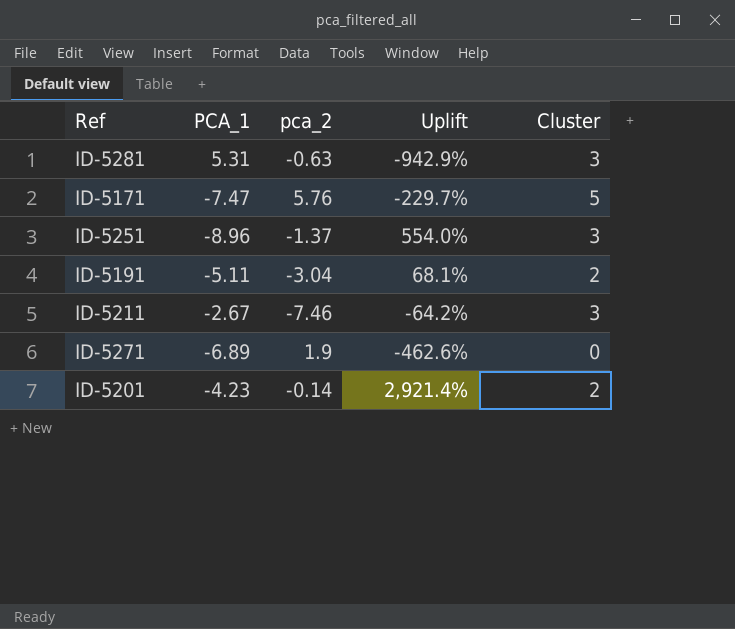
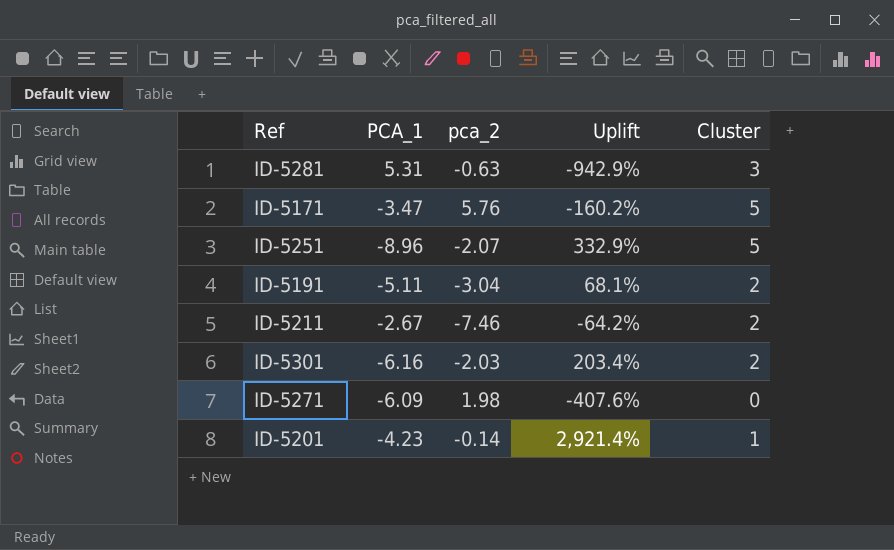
ID-5171 | PCA_1: -7.47 -> -3.47
ID-5171 | Uplift: -229.7% -> -160.2%
ID-5251 | pca_2: -1.37 -> -2.07
ID-5251 | Uplift: 554.0% -> 332.9%
ID-5251 | Cluster: 3 -> 5
ID-5211 | Cluster: 3 -> 2
row ID-5301: none -> -6.16 | -2.03 | 203.4% | 2
ID-5271 | PCA_1: -6.89 -> -6.09
ID-5271 | pca_2: 1.9 -> 1.98
ID-5271 | Uplift: -462.6% -> -407.6%
ID-5201 | Cluster: 2 -> 1

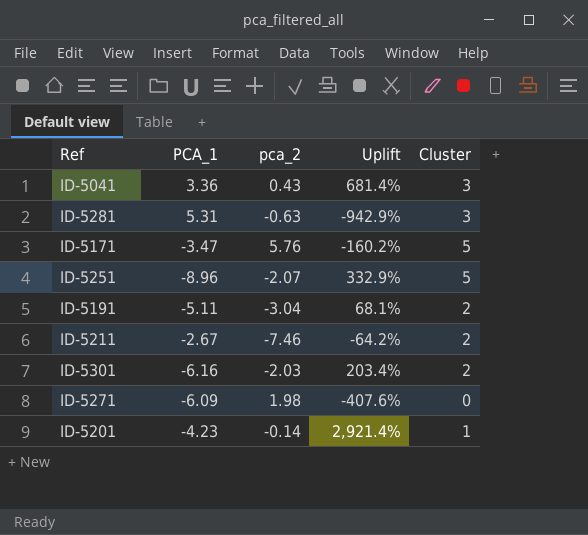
row ID-5041: none -> 3.36 | 0.43 | 681.4% | 3

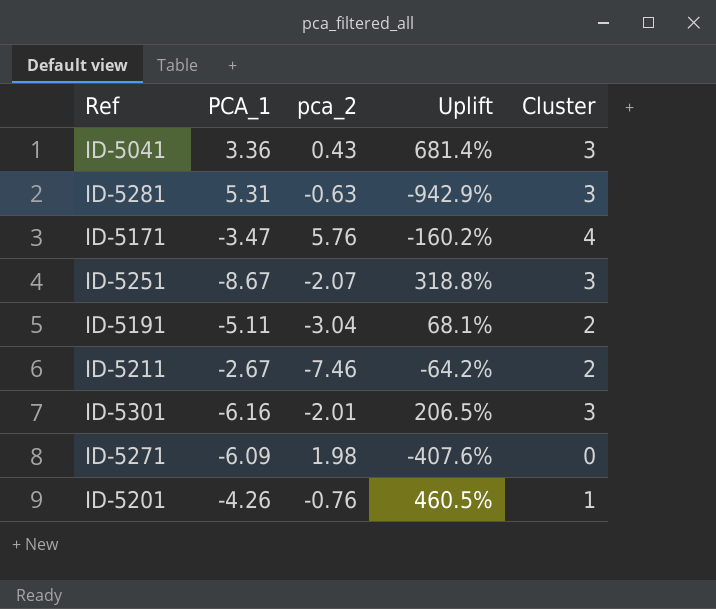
ID-5171 | Cluster: 5 -> 4
ID-5251 | PCA_1: -8.96 -> -8.67
ID-5251 | Uplift: 332.9% -> 318.8%
ID-5251 | Cluster: 5 -> 3
ID-5301 | pca_2: -2.03 -> -2.01
ID-5301 | Uplift: 203.4% -> 206.5%
ID-5301 | Cluster: 2 -> 3
ID-5201 | PCA_1: -4.23 -> -4.26
ID-5201 | pca_2: -0.14 -> -0.76
ID-5201 | Uplift: 2,921.4% -> 460.5%

